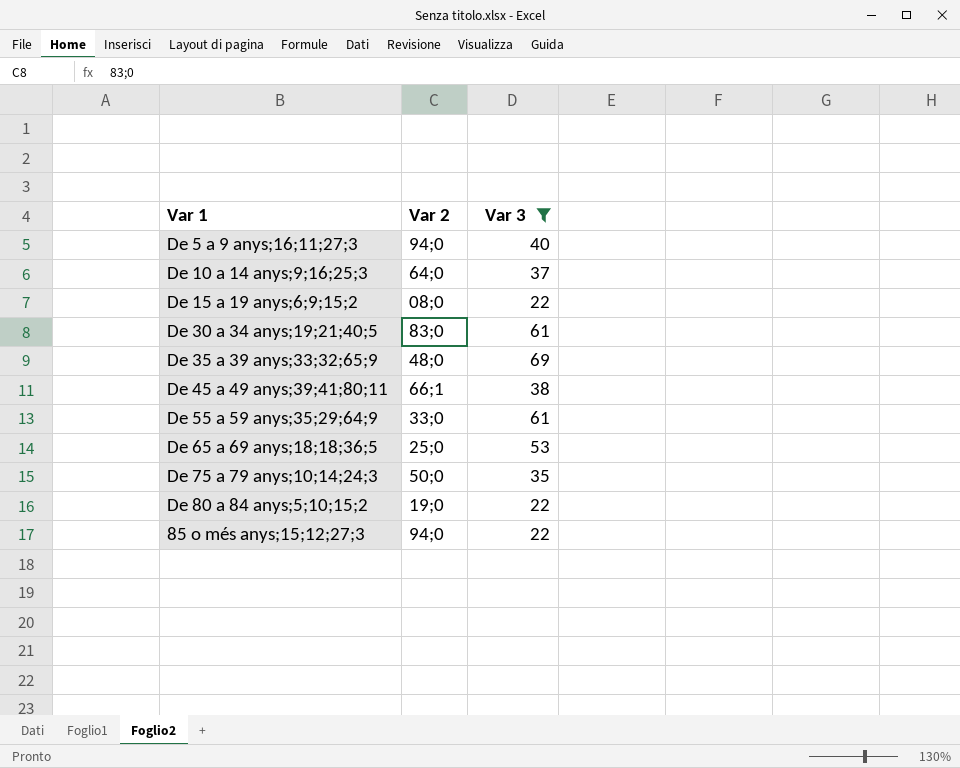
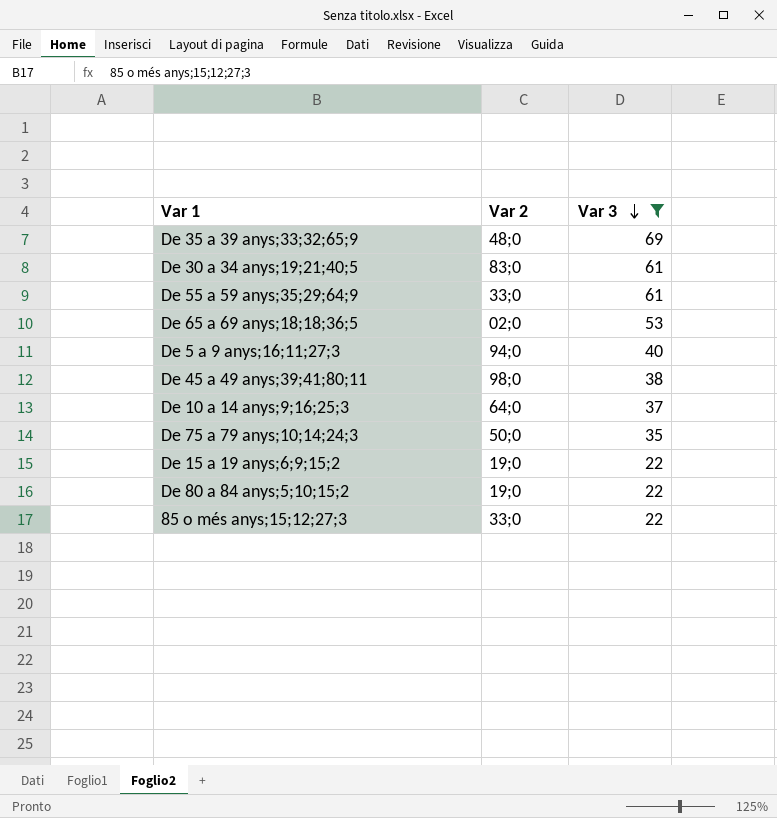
row order: none -> Var 3 descending
De 65 a 69 anys;18;18;36;5 | Var 2: 25;0 -> 02;0
De 45 a 49 anys;39;41;80;11 | Var 2: 66;1 -> 98;0
De 15 a 19 anys;6;9;15;2 | Var 2: 08;0 -> 19;0
85 o més anys;15;12;27;3 | Var 2: 94;0 -> 33;0

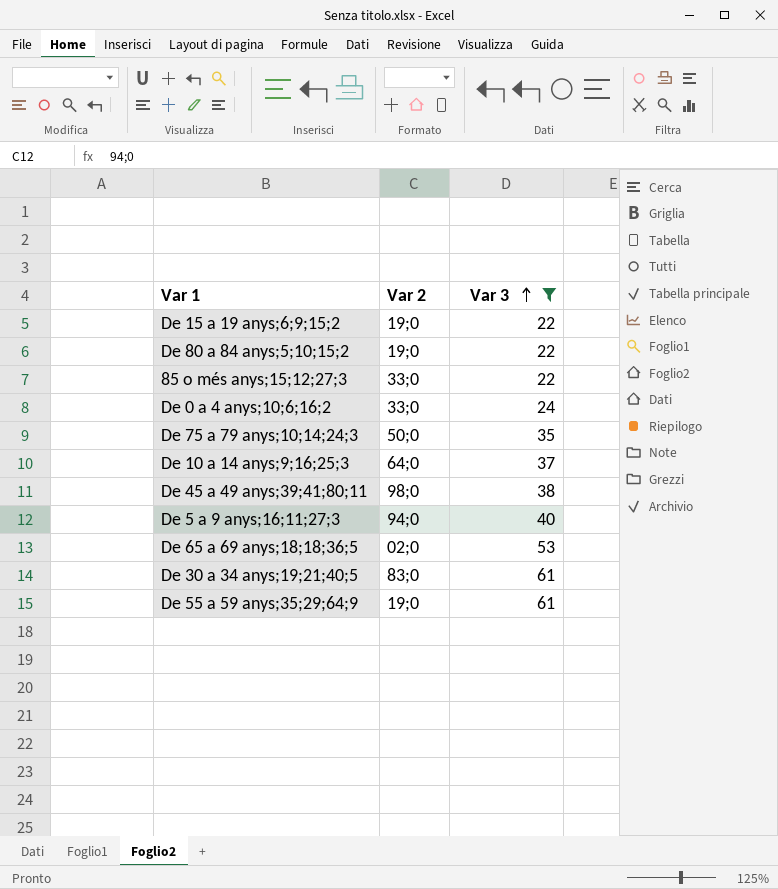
row order: Var 3 descending -> Var 3 ascending
row De 35 a 39 anys;33;32;65;9: 48;0 | 69 -> none
row De 0 a 4 anys;10;6;16;2: none -> 33;0 | 24
De 55 a 59 anys;35;29;64;9 | Var 2: 33;0 -> 19;0

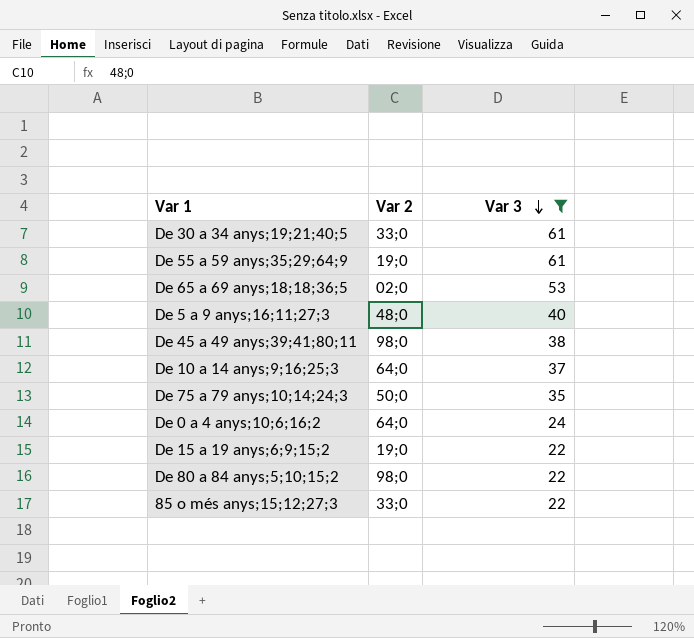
row order: Var 3 ascending -> Var 3 descending
De 30 a 34 anys;19;21;40;5 | Var 2: 83;0 -> 33;0
De 5 a 9 anys;16;11;27;3 | Var 2: 94;0 -> 48;0
De 0 a 4 anys;10;6;16;2 | Var 2: 33;0 -> 64;0
De 80 a 84 anys;5;10;15;2 | Var 2: 19;0 -> 98;0

